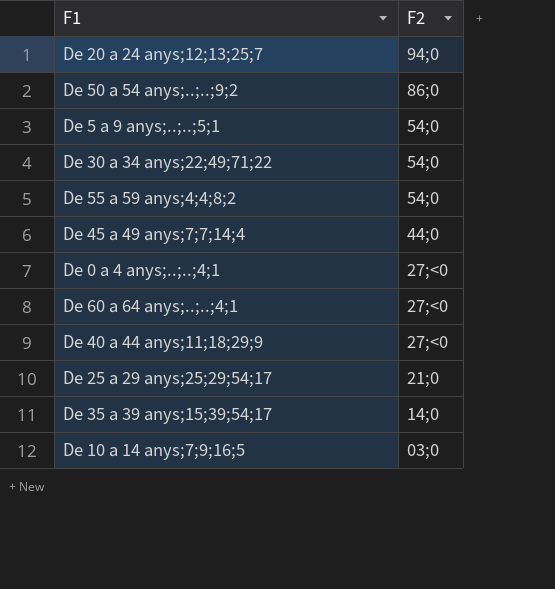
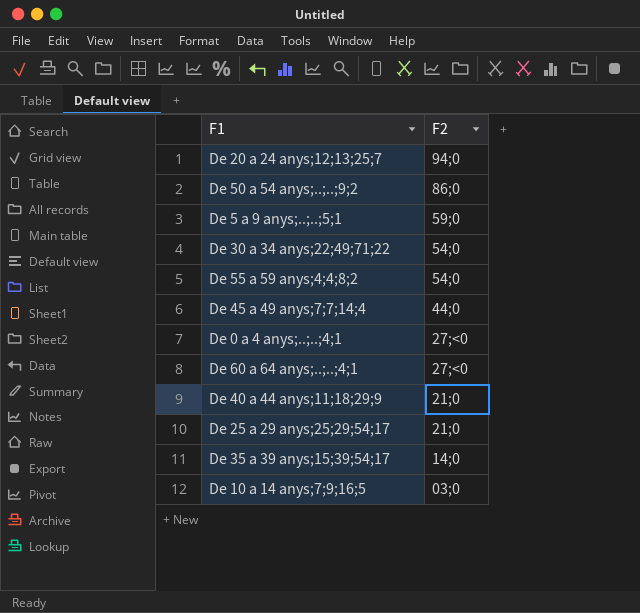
De 5 a 9 anys;..;..;5;1 | F2: 54;0 -> 59;0
De 40 a 44 anys;11;18;29;9 | F2: 27;<0 -> 21;0

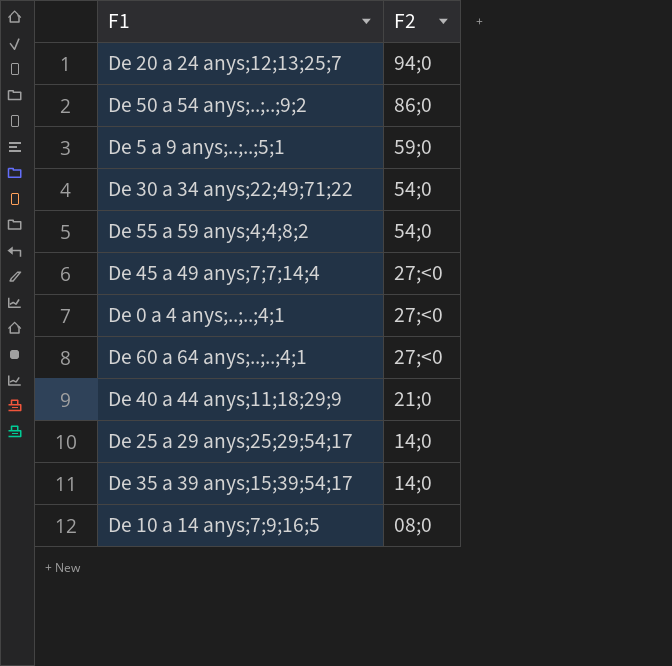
De 45 a 49 anys;7;7;14;4 | F2: 44;0 -> 27;<0
De 25 a 29 anys;25;29;54;17 | F2: 21;0 -> 14;0
De 10 a 14 anys;7;9;16;5 | F2: 03;0 -> 08;0

